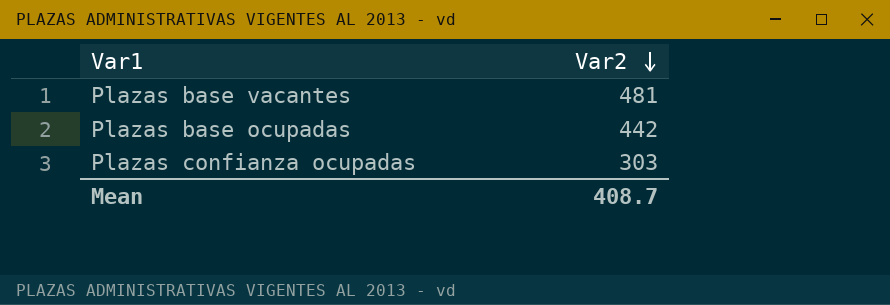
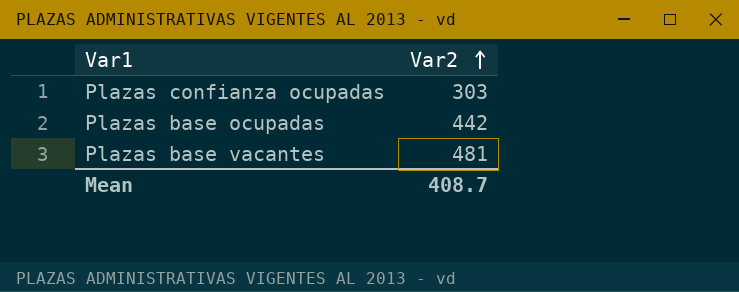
row order: Var2 descending -> Var2 ascending

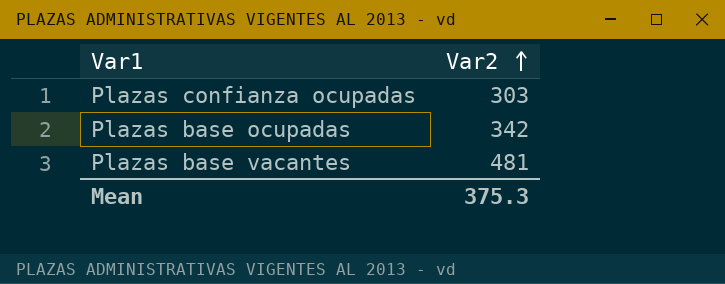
Plazas base ocupadas | Var2: 442 -> 342
Mean | Var2: 408.7 -> 375.3

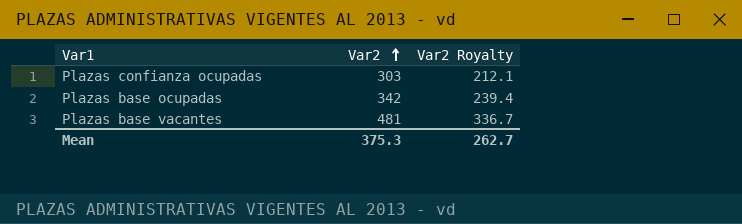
column Var2 Royalty | formula: none -> [Var2] * 0.7

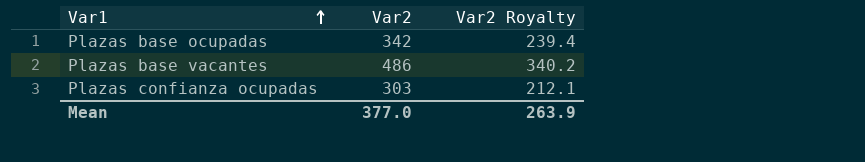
row order: Var2 ascending -> Var1 ascending
Plazas base vacantes | Var2: 481 -> 486
Plazas base vacantes | Var2 Royalty: 336.7 -> 340.2
Mean | Var2: 375.3 -> 377.0
Mean | Var2 Royalty: 262.7 -> 263.9

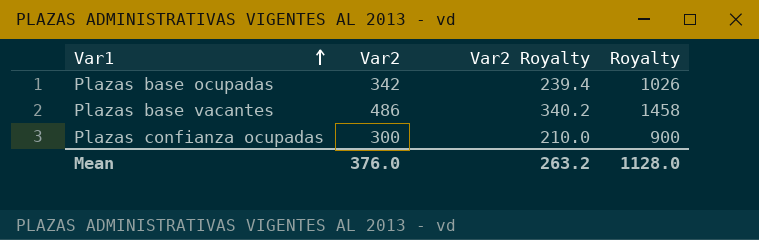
column Royalty | formula: none -> [Var2] * 3
Plazas confianza ocupadas | Var2: 303 -> 300
Plazas confianza ocupadas | Var2 Royalty: 212.1 -> 210.0
Mean | Var2: 377.0 -> 376.0
Mean | Var2 Royalty: 263.9 -> 263.2

